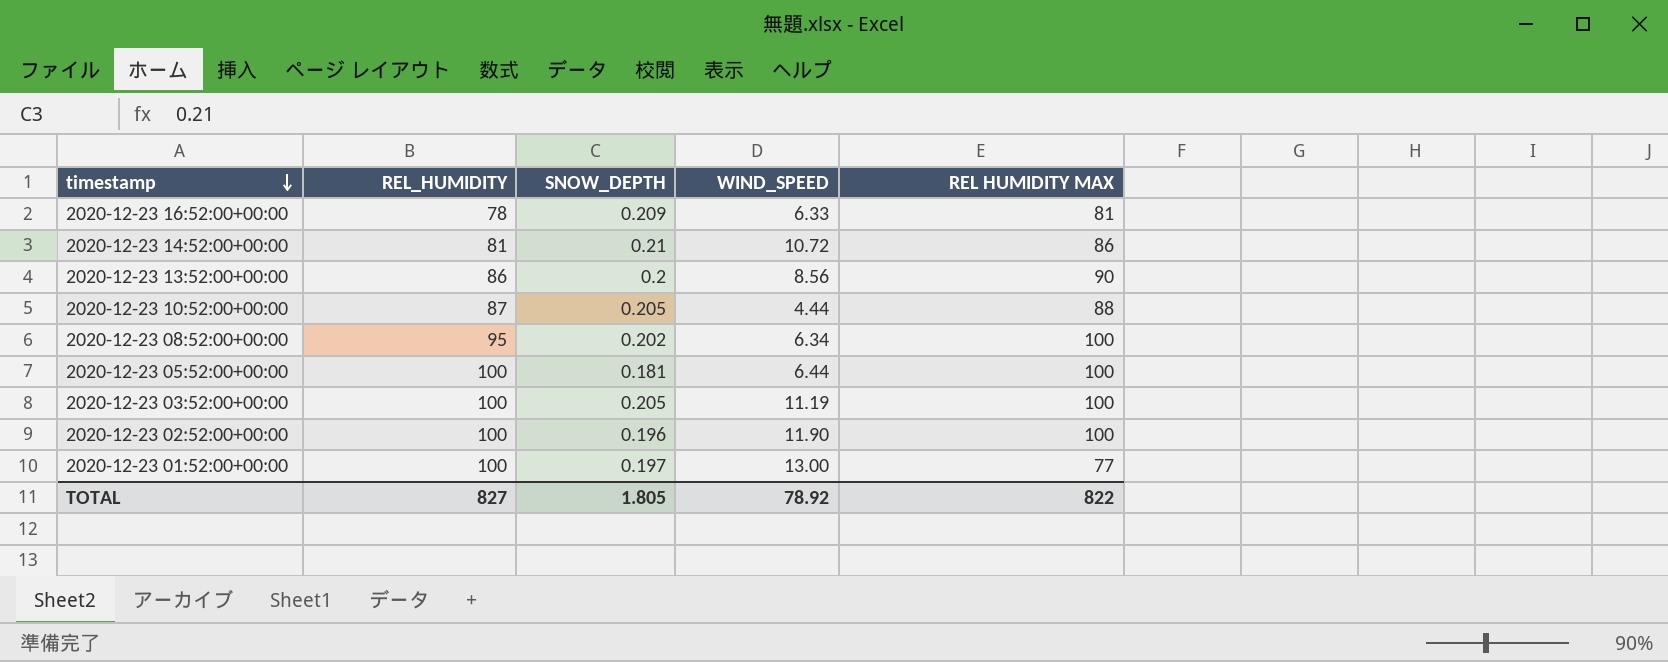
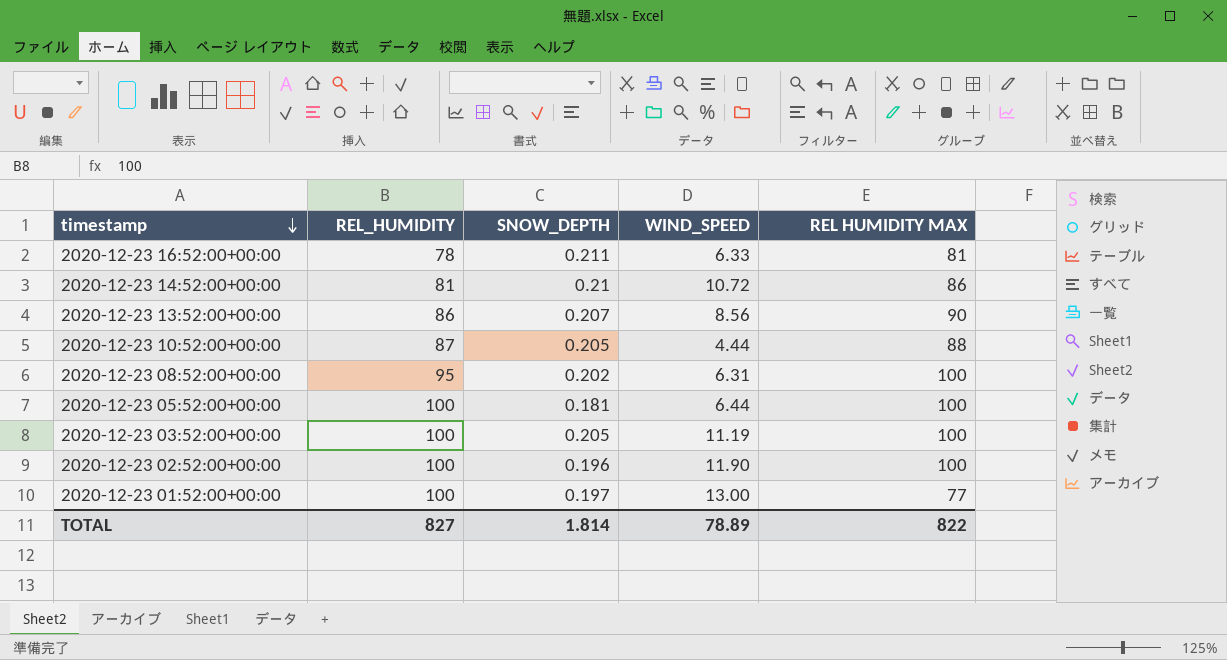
2020-12-23 16:52:00+00:00 | SNOW_DEPTH: 0.209 -> 0.211
2020-12-23 13:52:00+00:00 | SNOW_DEPTH: 0.2 -> 0.207
2020-12-23 08:52:00+00:00 | WIND_SPEED: 6.34 -> 6.31
TOTAL | SNOW_DEPTH: 1.805 -> 1.814
TOTAL | WIND_SPEED: 78.92 -> 78.89

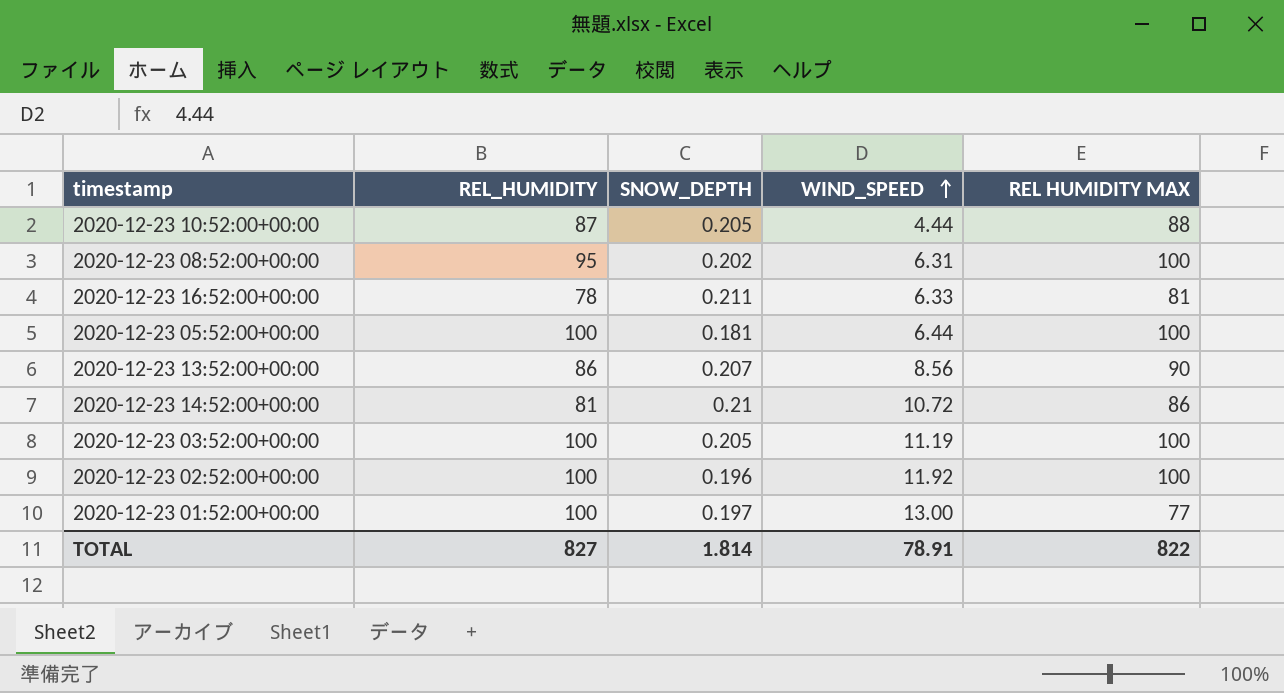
row order: timestamp descending -> WIND_SPEED ascending
2020-12-23 02:52:00+00:00 | WIND_SPEED: 11.90 -> 11.92
TOTAL | WIND_SPEED: 78.89 -> 78.91

